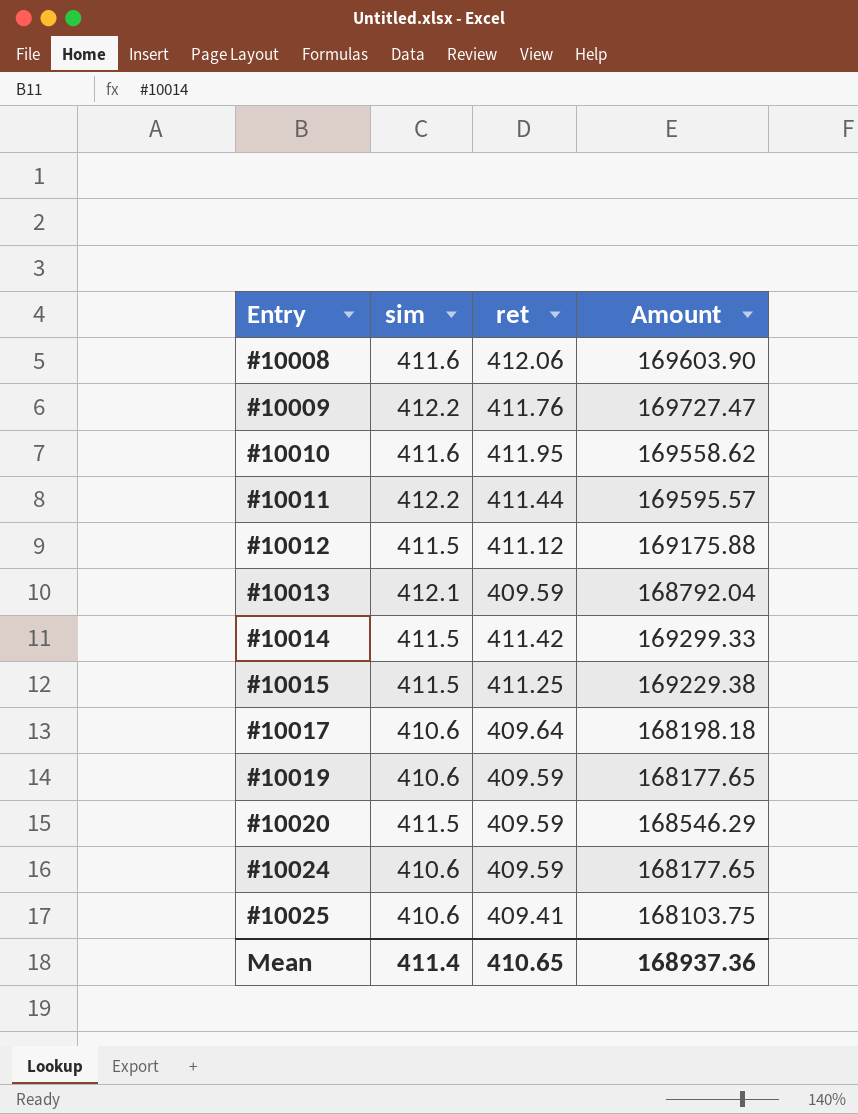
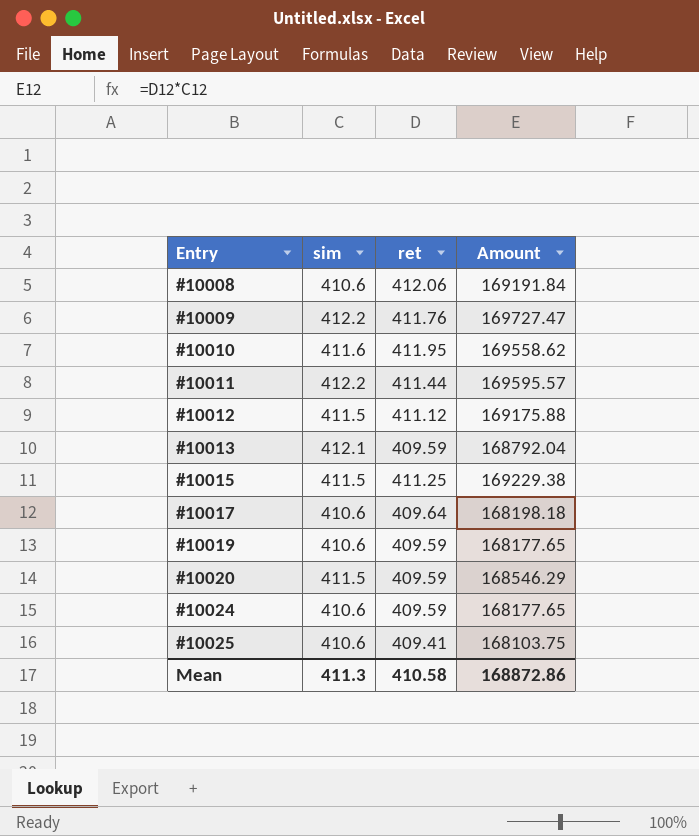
row #10014: 411.5 | 411.42 | 169299.33 -> none
#10008 | sim: 411.6 -> 410.6
#10008 | Amount: 169603.90 -> 169191.84
Mean | sim: 411.4 -> 411.3
Mean | ret: 410.65 -> 410.58
Mean | Amount: 168937.36 -> 168872.86

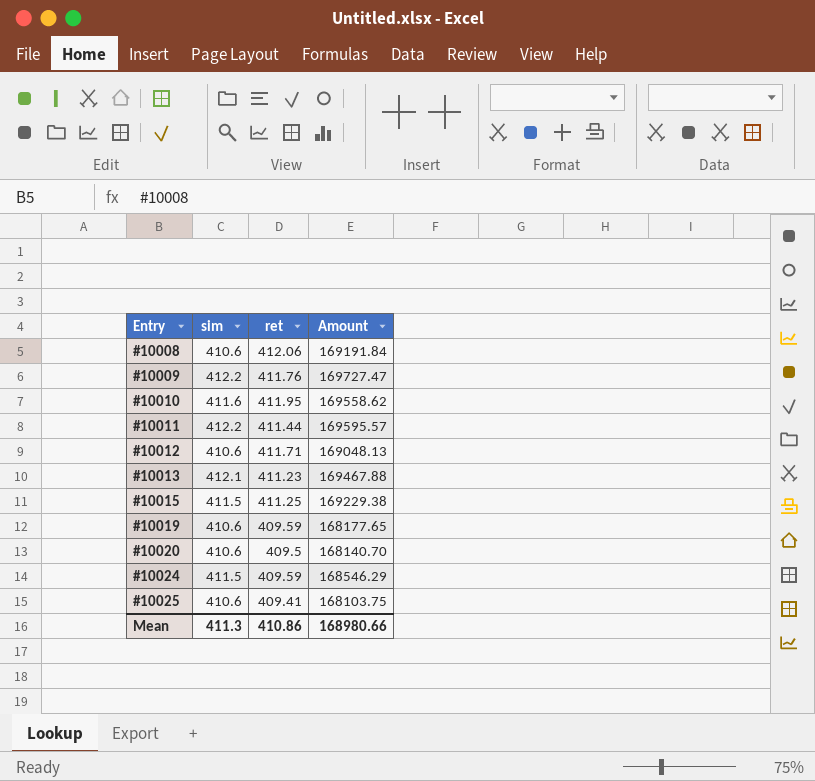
row #10017: 410.6 | 409.64 | 168198.18 -> none
#10012 | sim: 411.5 -> 410.6
#10012 | ret: 411.12 -> 411.71
#10012 | Amount: 169175.88 -> 169048.13
#10013 | ret: 409.59 -> 411.23
#10013 | Amount: 168792.04 -> 169467.88
#10020 | sim: 411.5 -> 410.6
#10020 | ret: 409.59 -> 409.5
#10020 | Amount: 168546.29 -> 168140.70
#10024 | sim: 410.6 -> 411.5
#10024 | Amount: 168177.65 -> 168546.29
Mean | ret: 410.58 -> 410.86
Mean | Amount: 168872.86 -> 168980.66

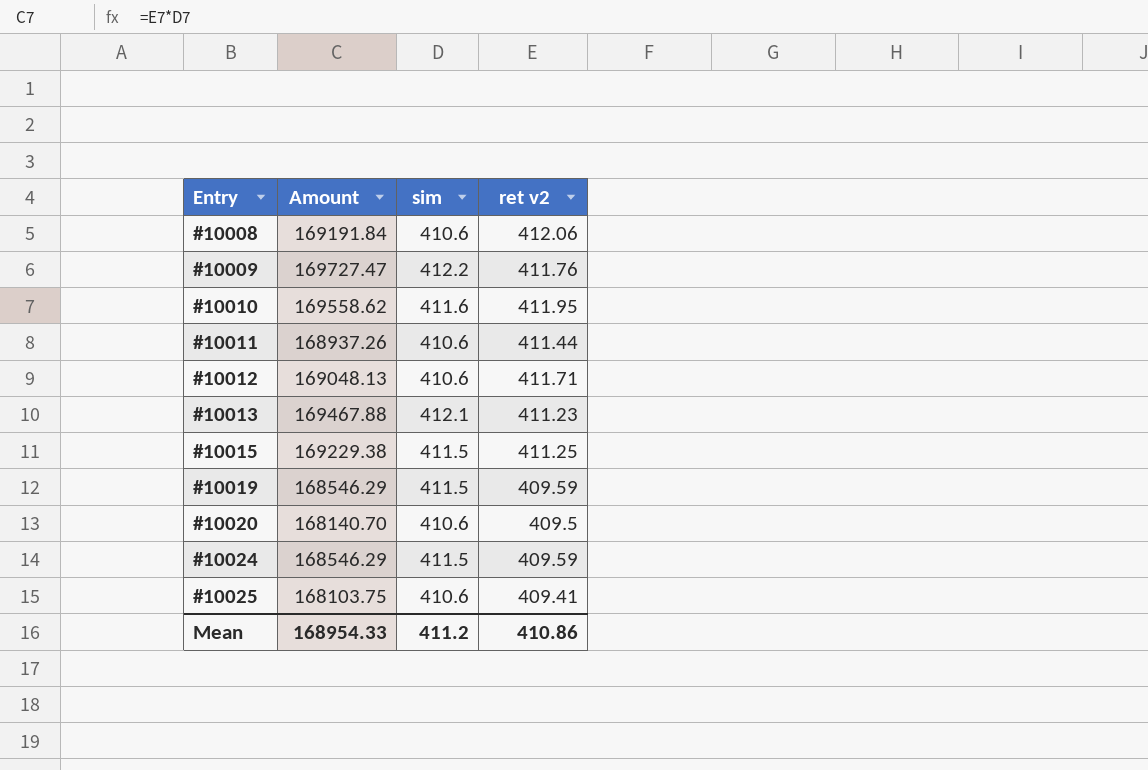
column Amount | position: 4 -> 2
column name: ret -> ret v2
#10011 | Amount: 169595.57 -> 168937.26
#10011 | sim: 412.2 -> 410.6
#10019 | Amount: 168177.65 -> 168546.29
#10019 | sim: 410.6 -> 411.5
Mean | Amount: 168980.66 -> 168954.33
Mean | sim: 411.3 -> 411.2

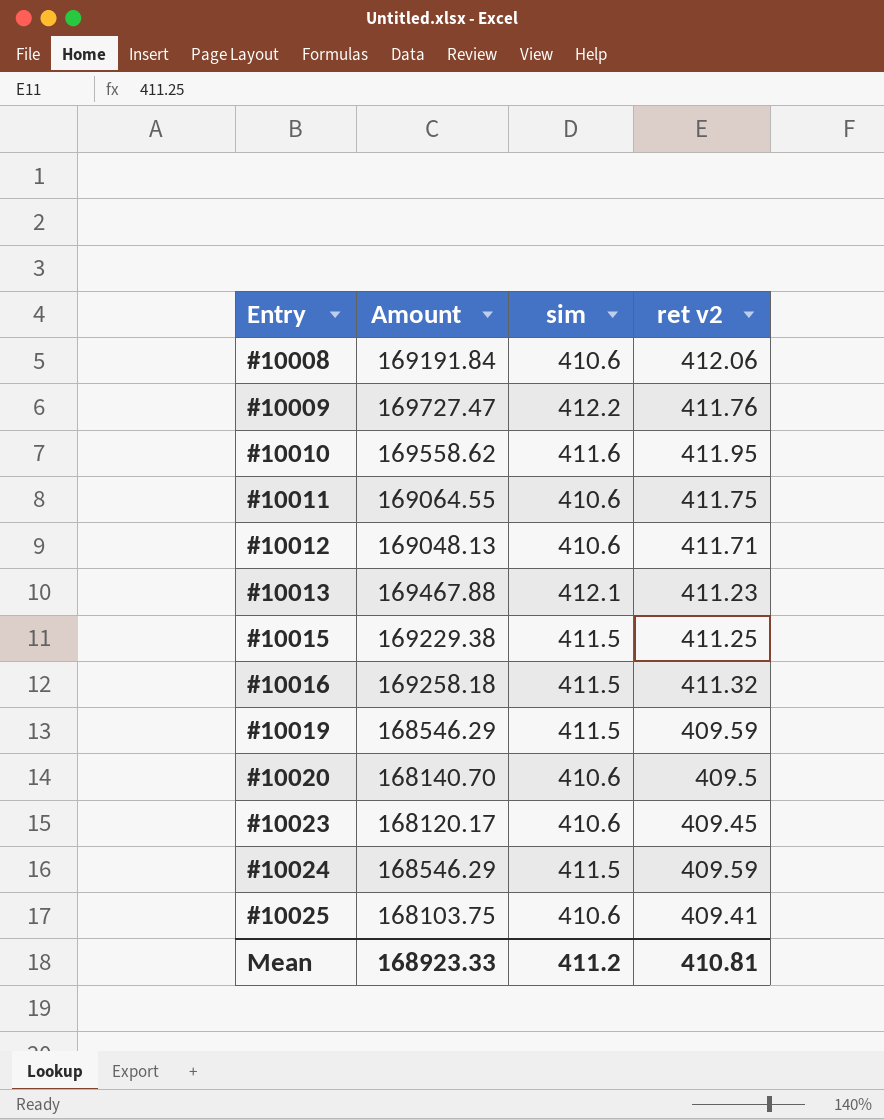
#10011 | Amount: 168937.26 -> 169064.55
#10011 | ret v2: 411.44 -> 411.75
row #10016: none -> 169258.18 | 411.5 | 411.32
row #10023: none -> 168120.17 | 410.6 | 409.45
Mean | Amount: 168954.33 -> 168923.33
Mean | ret v2: 410.86 -> 410.81

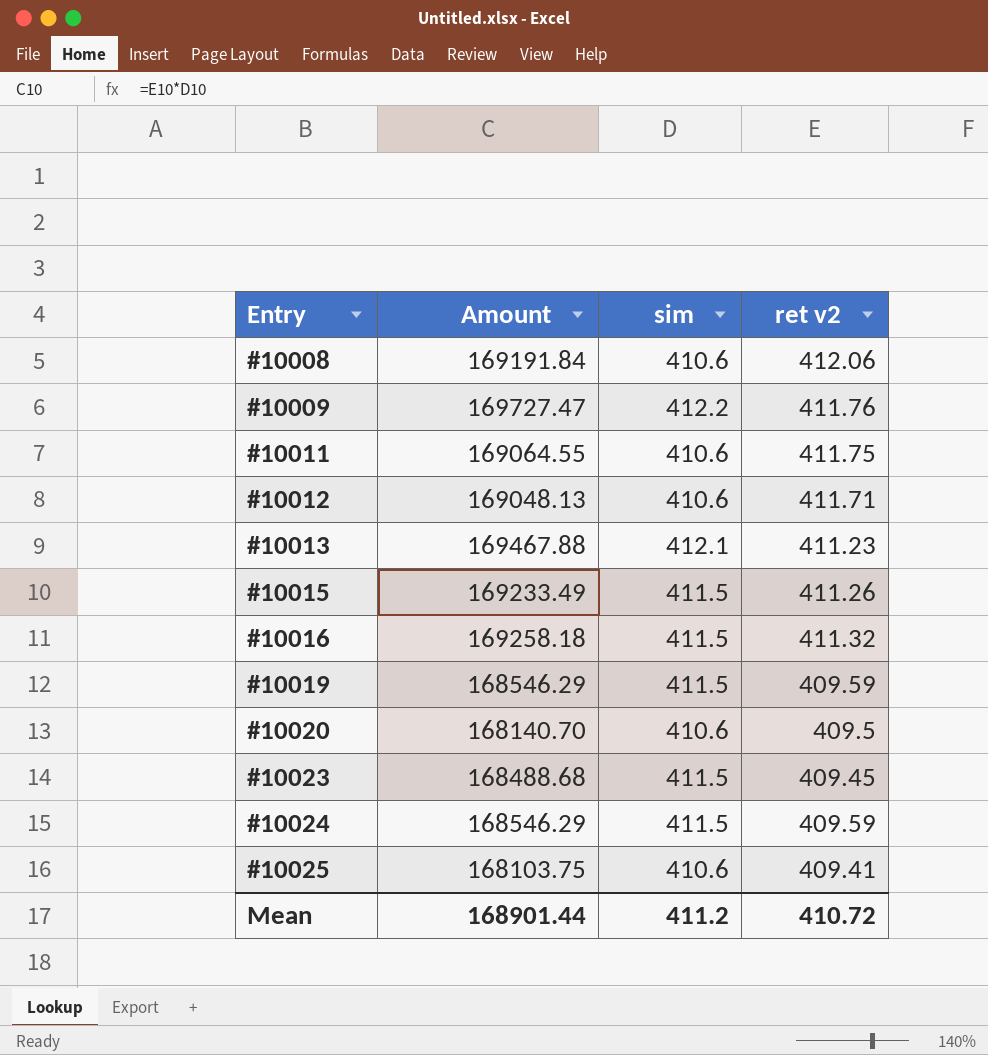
row #10010: 169558.62 | 411.6 | 411.95 -> none
#10015 | Amount: 169229.38 -> 169233.49
#10015 | ret v2: 411.25 -> 411.26
#10023 | Amount: 168120.17 -> 168488.68
#10023 | sim: 410.6 -> 411.5
Mean | Amount: 168923.33 -> 168901.44
Mean | ret v2: 410.81 -> 410.72

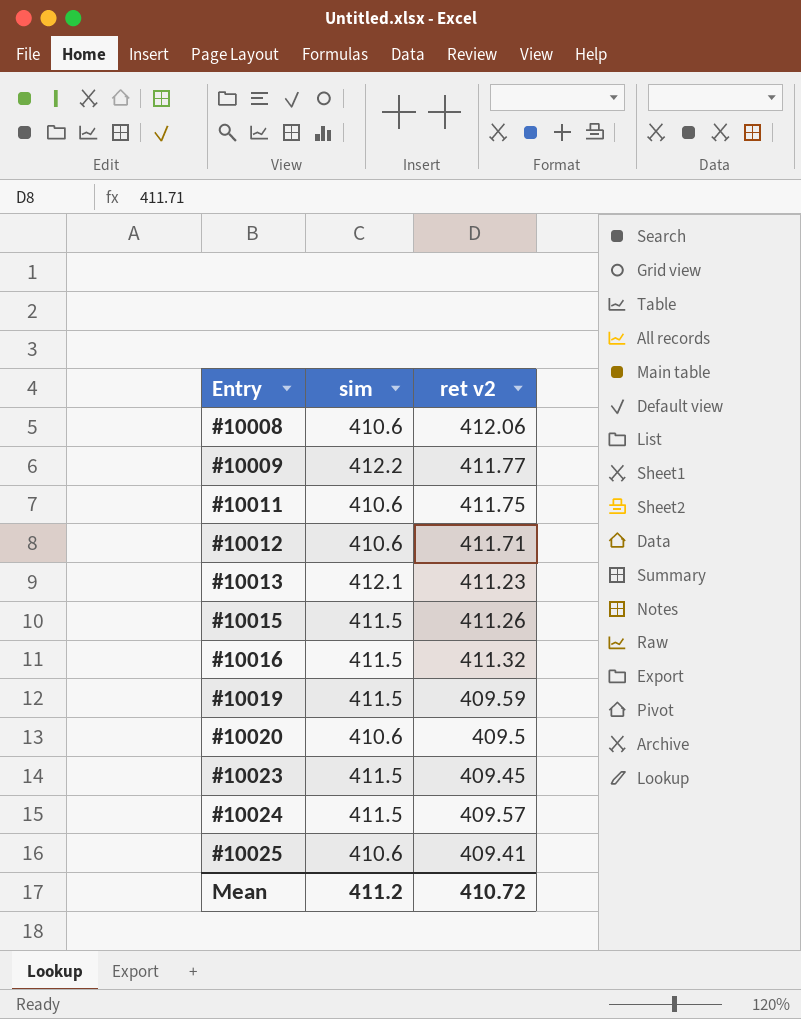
column Amount | formula: [sim] * [ret v2] -> none
#10009 | ret v2: 411.76 -> 411.77
#10024 | ret v2: 409.59 -> 409.57

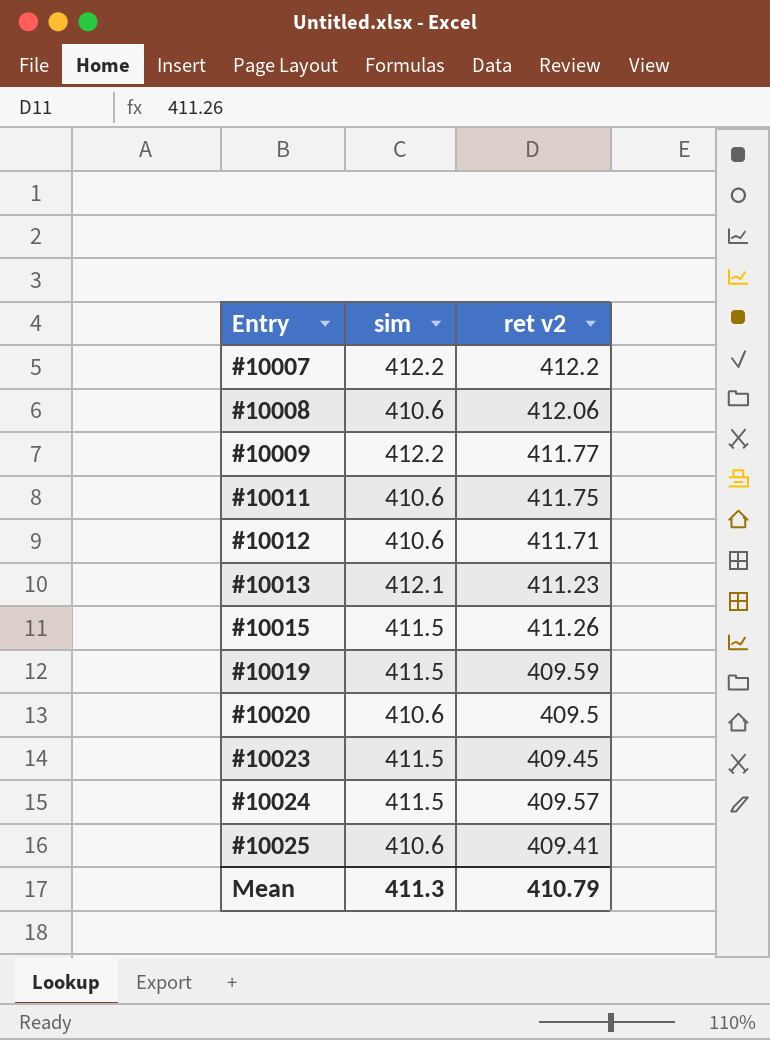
row #10016: 411.5 | 411.32 -> none
row #10007: none -> 412.2 | 412.2
Mean | sim: 411.2 -> 411.3
Mean | ret v2: 410.72 -> 410.79

